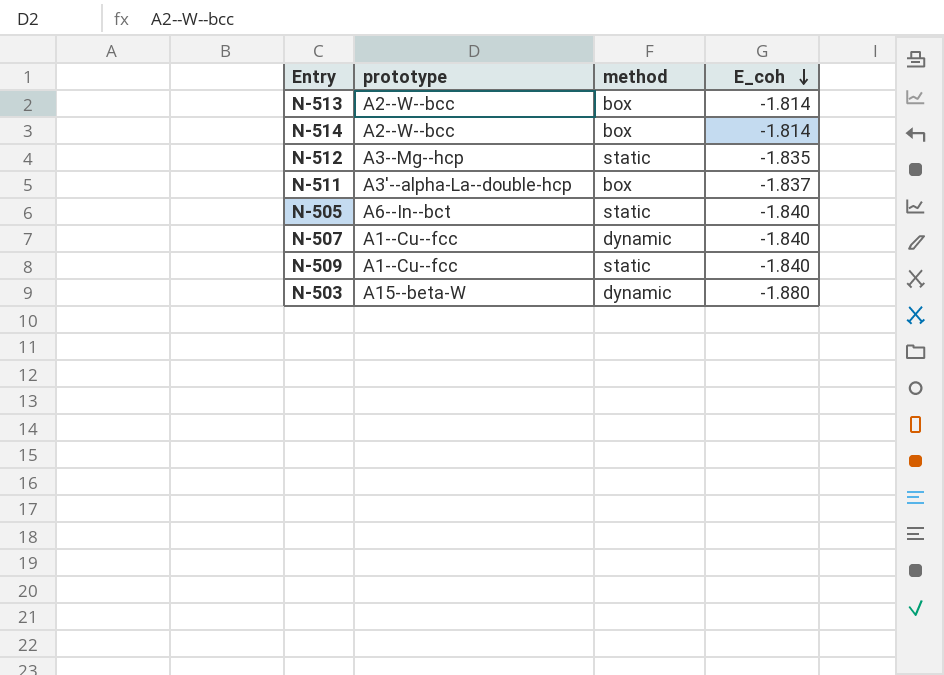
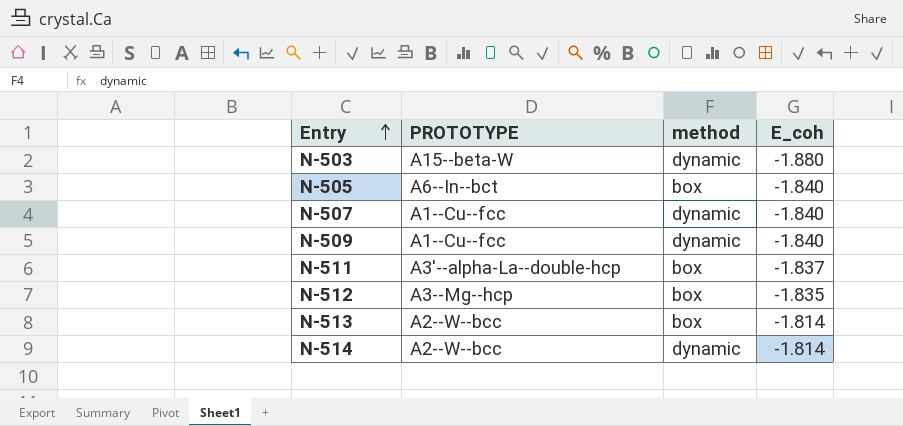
row order: E_coh descending -> Entry ascending
column name: prototype -> PROTOTYPE
N-505 | method: static -> box
N-509 | method: static -> dynamic
N-512 | method: static -> box
N-514 | method: box -> dynamic

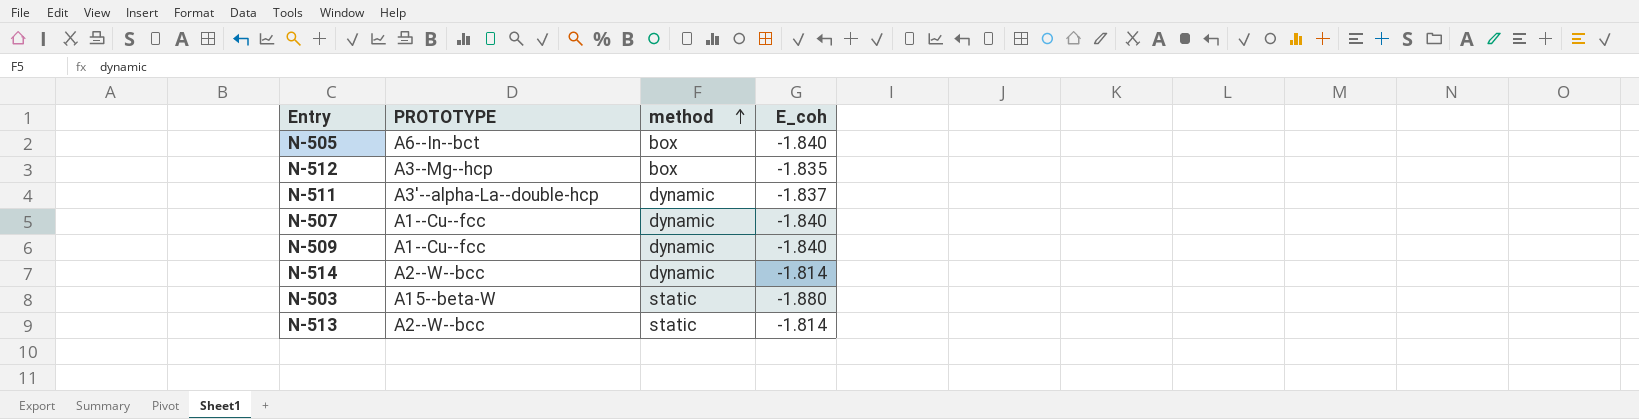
row order: Entry ascending -> method ascending
N-511 | method: box -> dynamic
N-503 | method: dynamic -> static
N-513 | method: box -> static

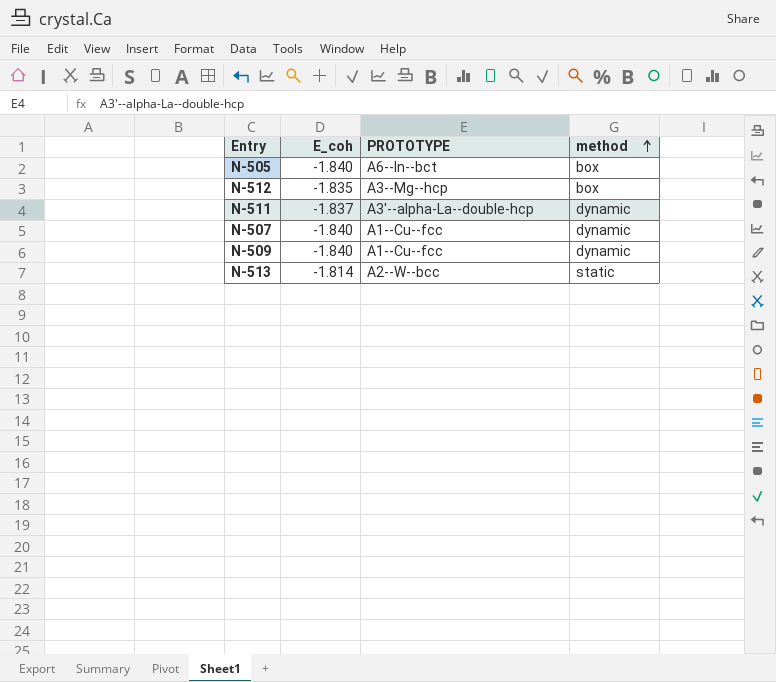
column E_coh | position: 4 -> 2
row N-514: A2--W--bcc | dynamic | -1.814 -> none
row N-503: A15--beta-W | static | -1.880 -> none

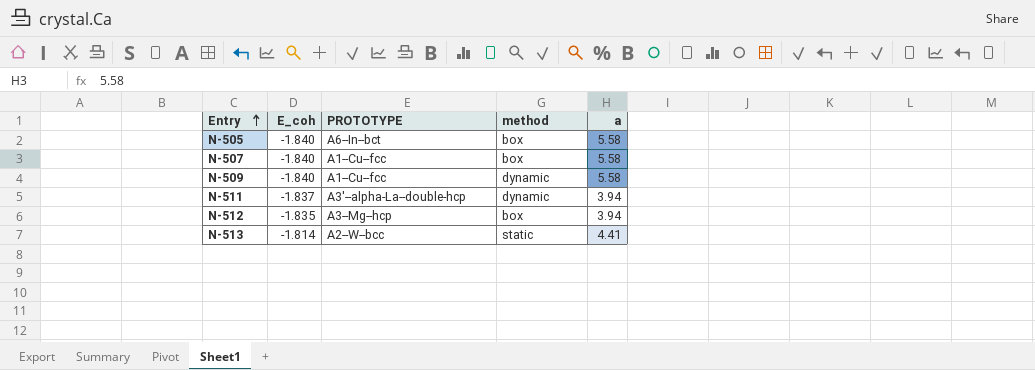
row order: method ascending -> Entry ascending
column a | position: none -> 5
N-507 | method: dynamic -> box

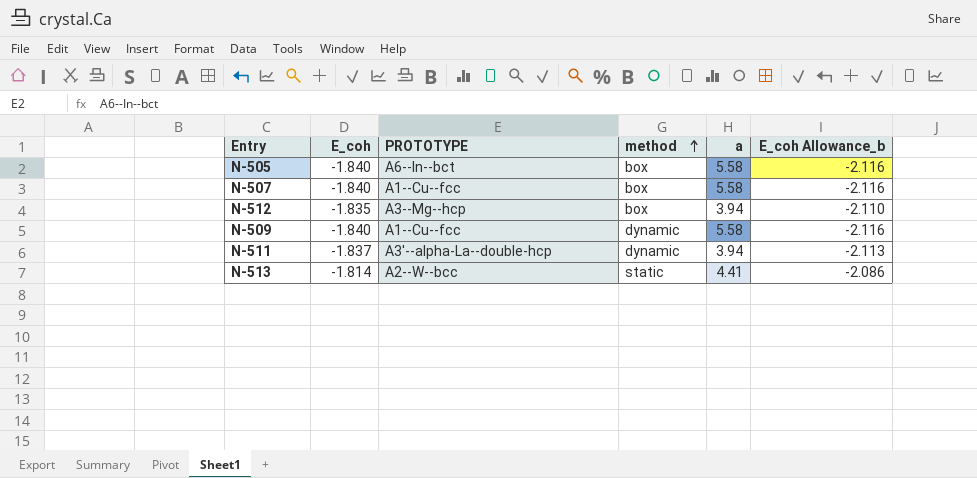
row order: Entry ascending -> method ascending
column E_coh Allowance_b | formula: none -> [E_coh] * 1.15

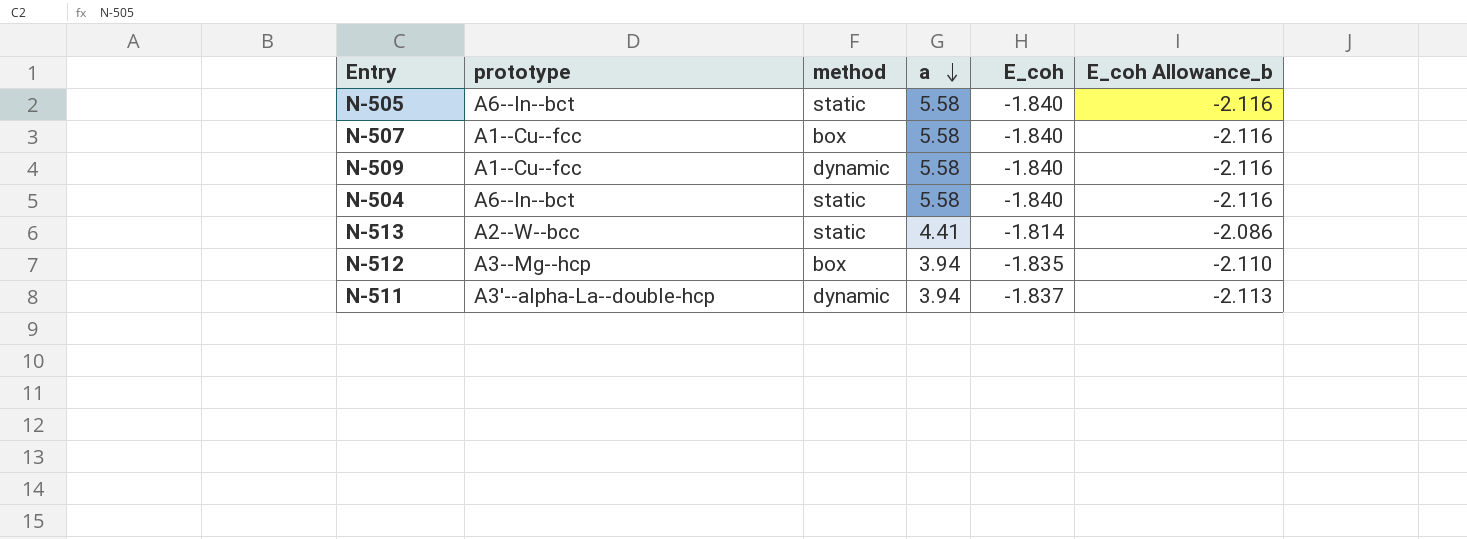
row order: method ascending -> a descending
column name: PROTOTYPE -> prototype
column E_coh | position: 2 -> 5
N-505 | method: box -> static
row N-504: none -> A6--In--bct | static | 5.58 | -1.840 | -2.116

